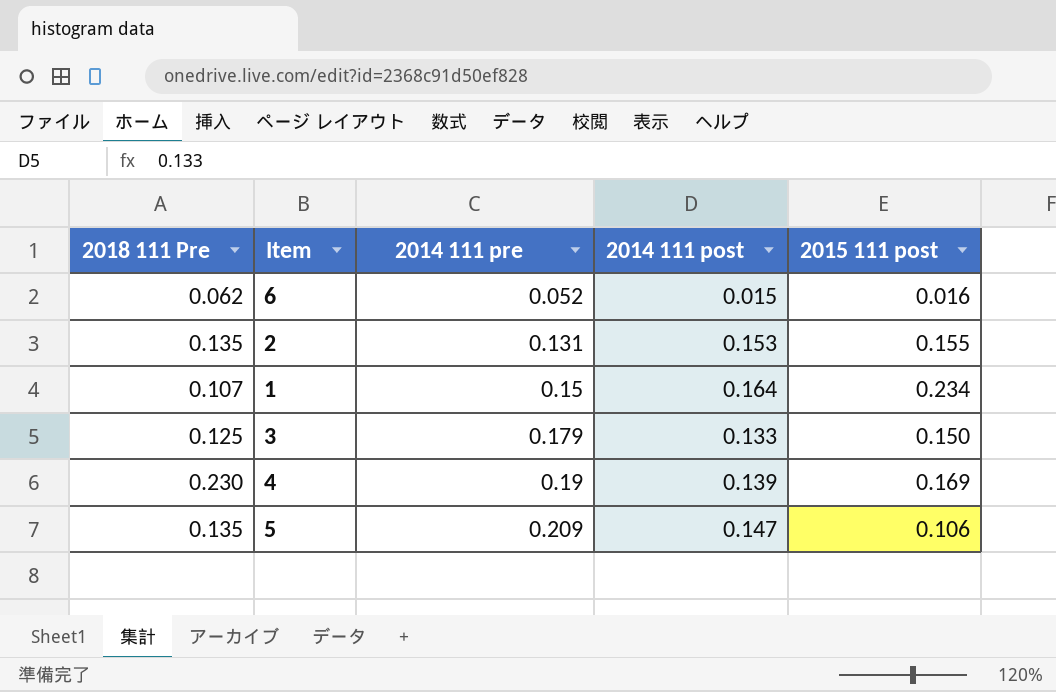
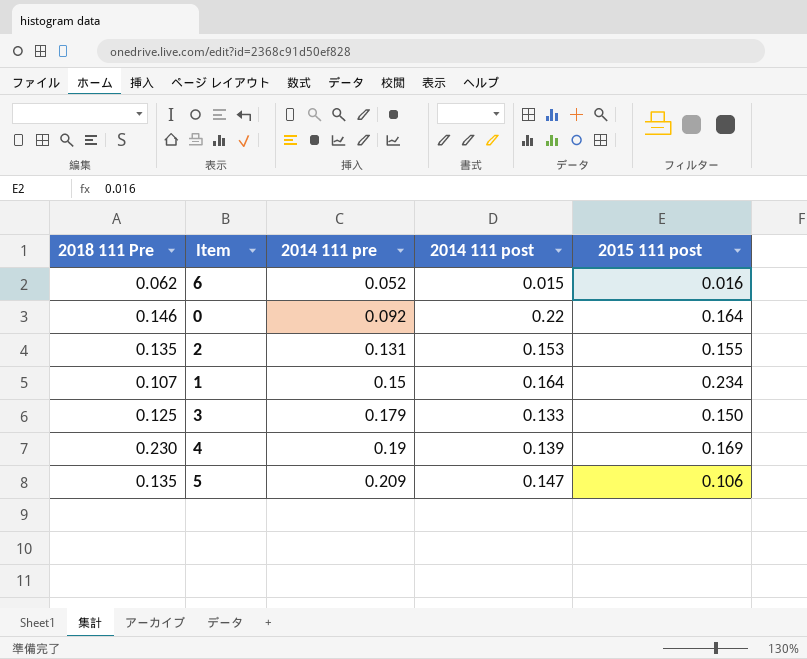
row 0: none -> 0.146 | 0.092 | 0.22 | 0.164

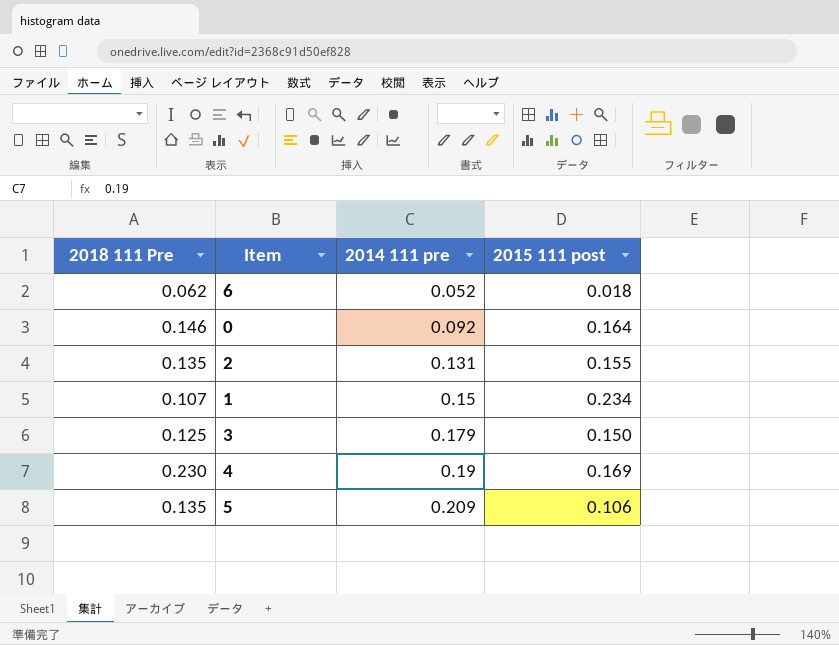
column 2014 111 post | position: 4 -> none
6 | 2015 111 post: 0.016 -> 0.018

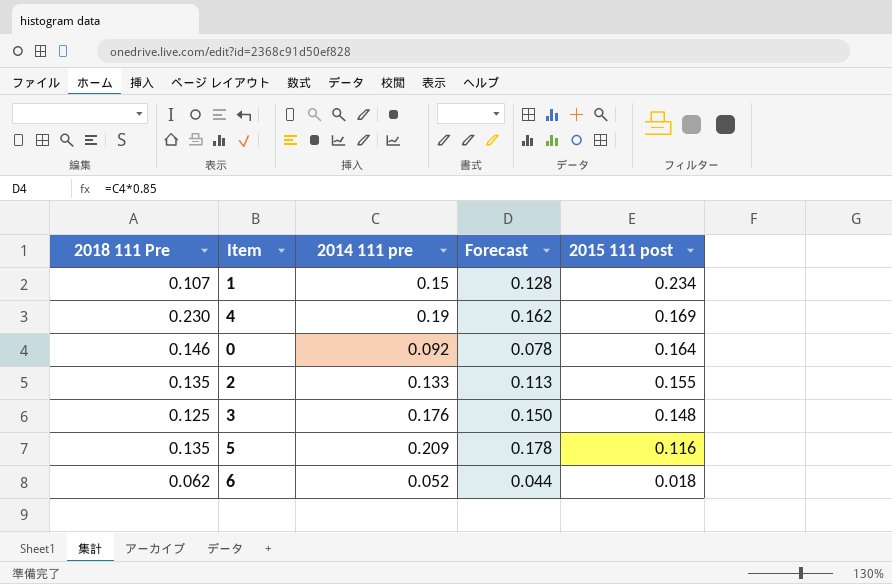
row order: 2014 111 pre ascending -> 2015 111 post descending
column Forecast | formula: none -> [2014 111 pre] * 0.85
2 | 2014 111 pre: 0.131 -> 0.133
3 | 2014 111 pre: 0.179 -> 0.176
3 | 2015 111 post: 0.150 -> 0.148
5 | 2015 111 post: 0.106 -> 0.116

